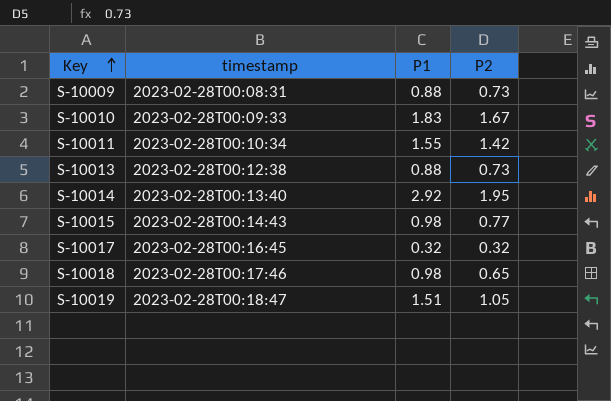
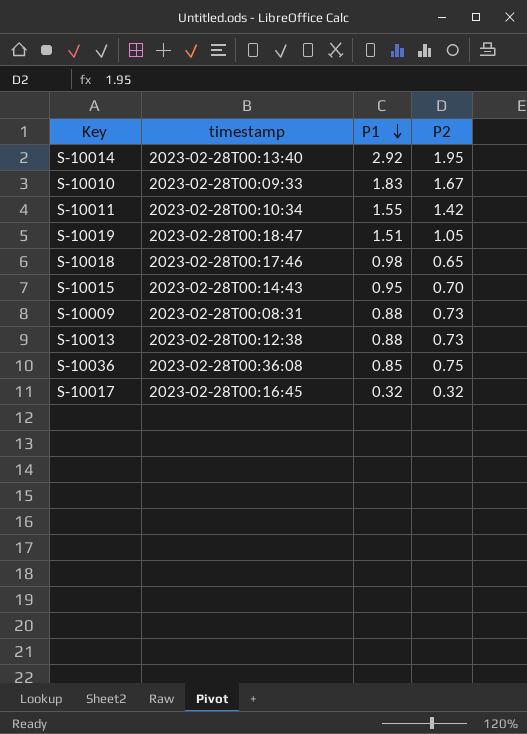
row order: Key ascending -> P1 descending
S-10015 | P1: 0.98 -> 0.95
S-10015 | P2: 0.77 -> 0.70
row S-10036: none -> 2023-02-28T00:36:08 | 0.85 | 0.75

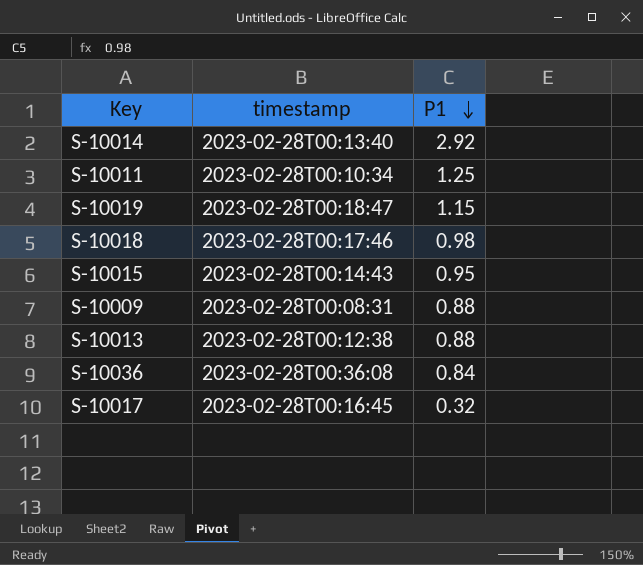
column P2 | position: 4 -> none
row S-10010: 2023-02-28T00:09:33 | 1.83 | 1.67 -> none
S-10011 | P1: 1.55 -> 1.25
S-10019 | P1: 1.51 -> 1.15
S-10036 | P1: 0.85 -> 0.84

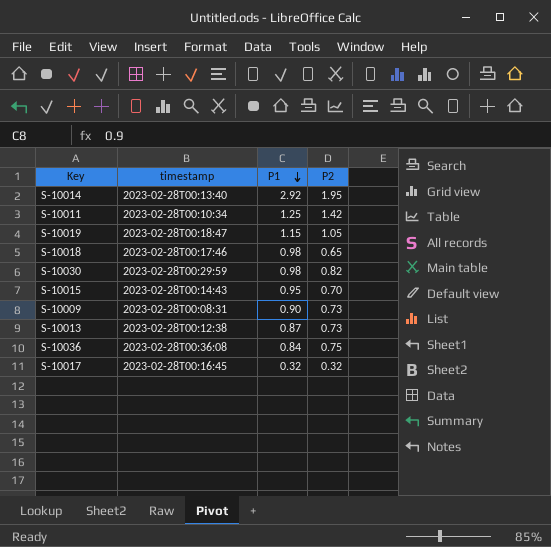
column P2 | position: none -> 4
row S-10030: none -> 2023-02-28T00:29:59 | 0.98 | 0.82
S-10009 | P1: 0.88 -> 0.90
S-10013 | P1: 0.88 -> 0.87

